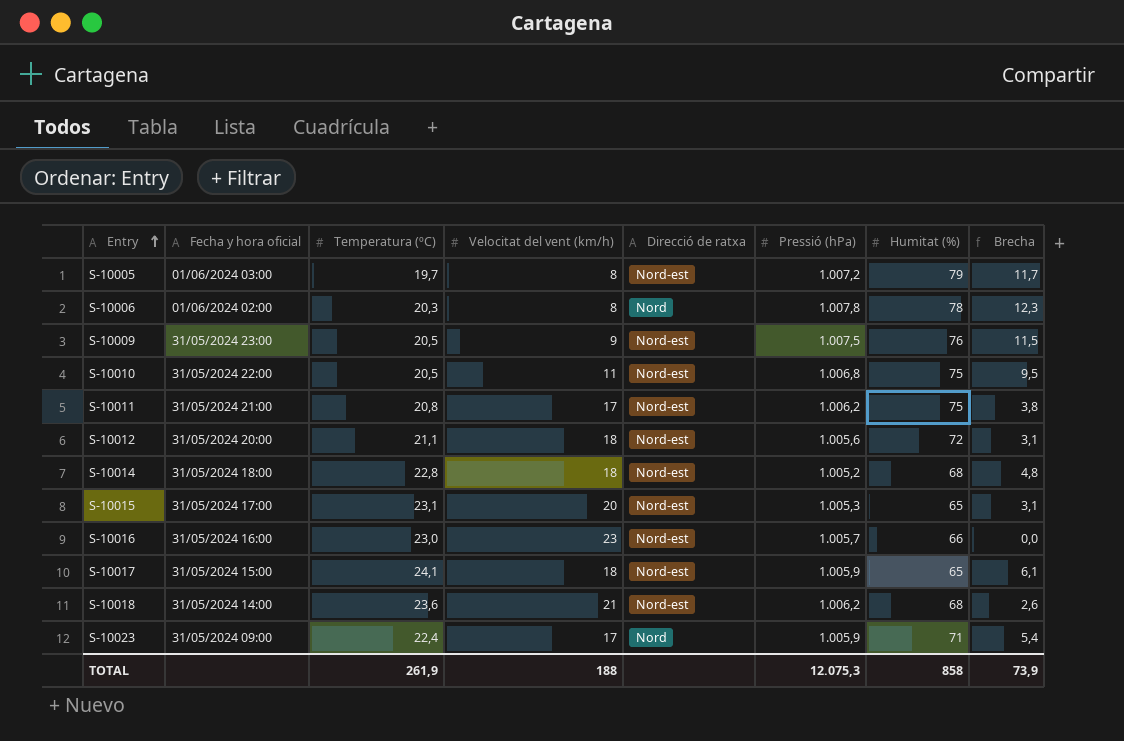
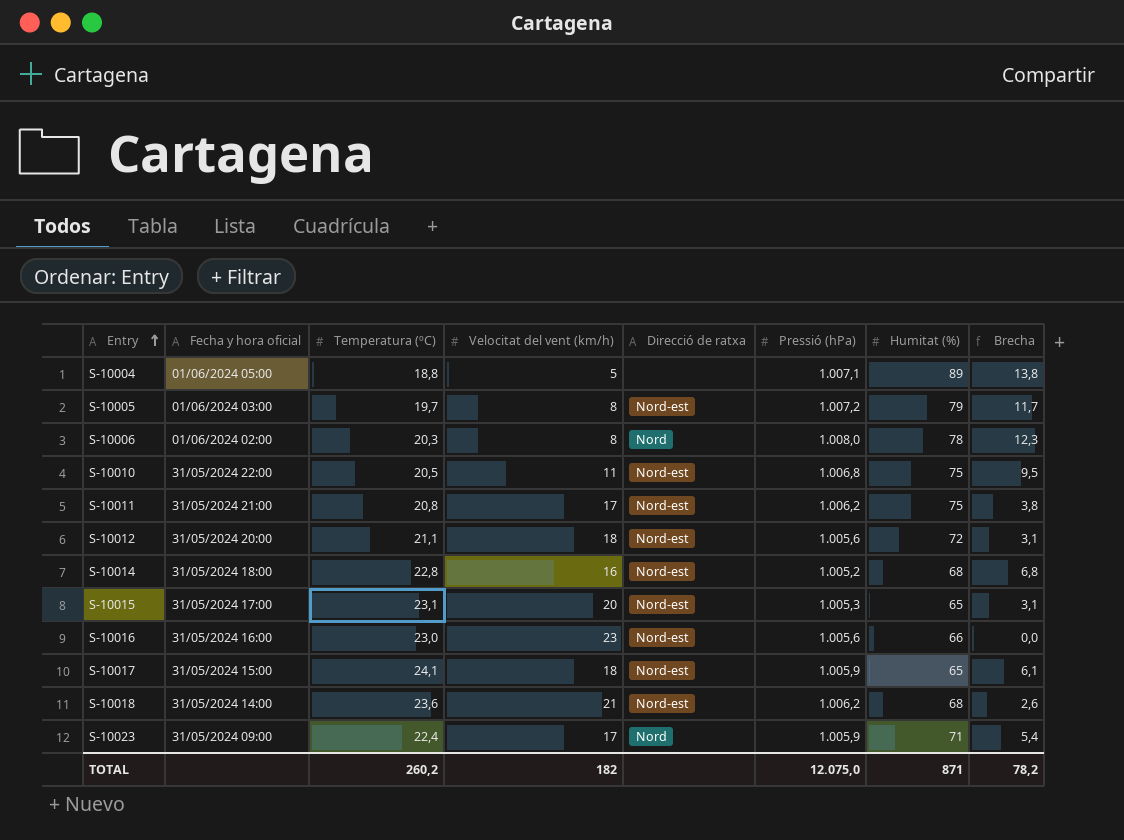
row S-10009: 31/05/2024 23:00 | 20,5 | 9 | Nord-est | 1.007,5 | 76 | 11,5 -> none
row S-10004: none -> 01/06/2024 05:00 | 18,8 | 5 | none | 1.007,1 | 89 | 13,8
S-10006 | Pressió (hPa): 1.007,8 -> 1.008,0
S-10014 | Velocitat del vent (km/h): 18 -> 16
S-10014 | Brecha: 4,8 -> 6,8
S-10016 | Pressió (hPa): 1.005,7 -> 1.005,6
TOTAL | Temperatura (ºC): 261,9 -> 260,2
TOTAL | Velocitat del vent (km/h): 188 -> 182
TOTAL | Pressió (hPa): 12.075,3 -> 12.075,0
TOTAL | Humitat (%): 858 -> 871
TOTAL | Brecha: 73,9 -> 78,2

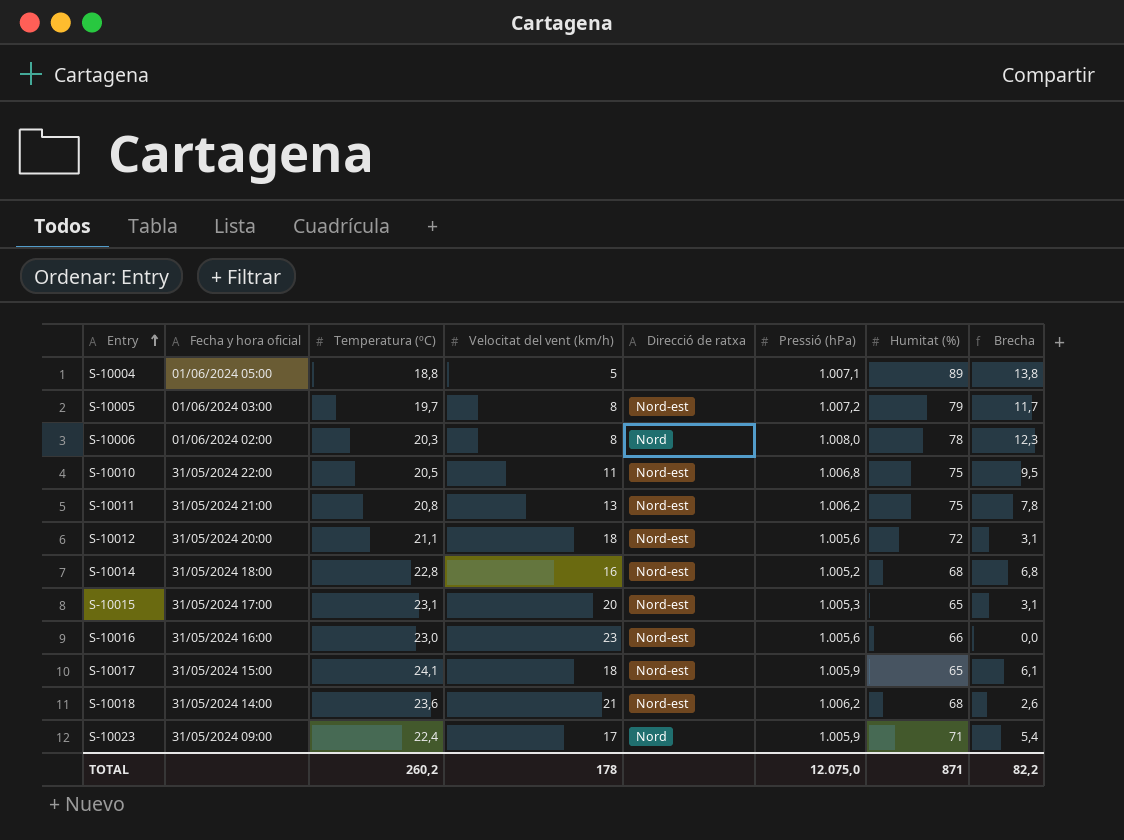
S-10011 | Velocitat del vent (km/h): 17 -> 13
S-10011 | Brecha: 3,8 -> 7,8
TOTAL | Velocitat del vent (km/h): 182 -> 178
TOTAL | Brecha: 78,2 -> 82,2

